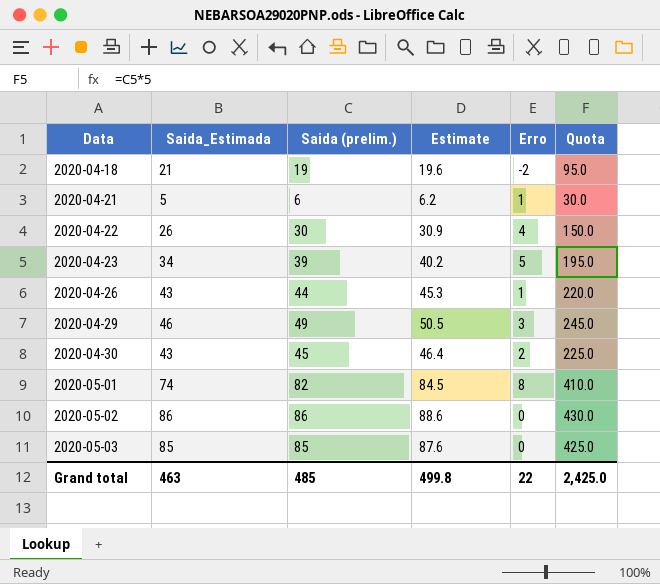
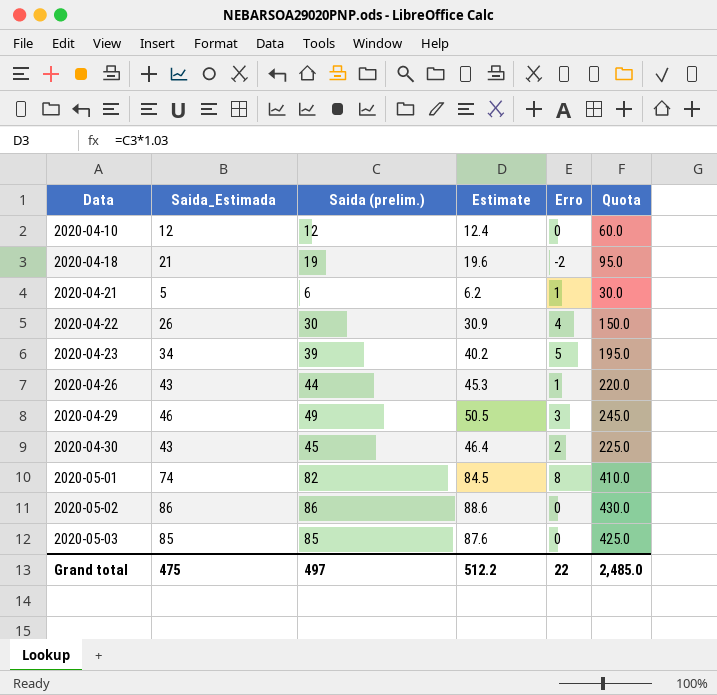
row 2020-04-10: none -> 12 | 12 | 12.4 | 0 | 60.0
Grand total | Saida_Estimada: 463 -> 475
Grand total | Saida (prelim.): 485 -> 497
Grand total | Estimate: 499.8 -> 512.2
Grand total | Quota: 2,425.0 -> 2,485.0

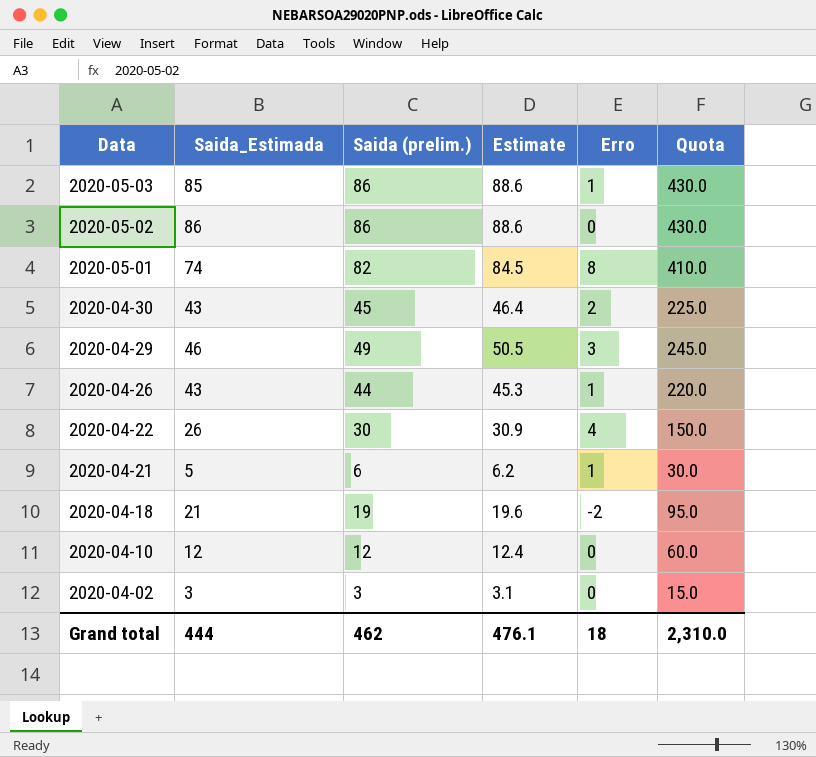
row order: Data ascending -> Data descending
row 2020-04-23: 34 | 39 | 40.2 | 5 | 195.0 -> none
2020-05-03 | Saida (prelim.): 85 -> 86
2020-05-03 | Estimate: 87.6 -> 88.6
2020-05-03 | Erro: 0 -> 1
2020-05-03 | Quota: 425.0 -> 430.0
row 2020-04-02: none -> 3 | 3 | 3.1 | 0 | 15.0
Grand total | Saida_Estimada: 475 -> 444
Grand total | Saida (prelim.): 497 -> 462
Grand total | Estimate: 512.2 -> 476.1
Grand total | Erro: 22 -> 18
Grand total | Quota: 2,485.0 -> 2,310.0

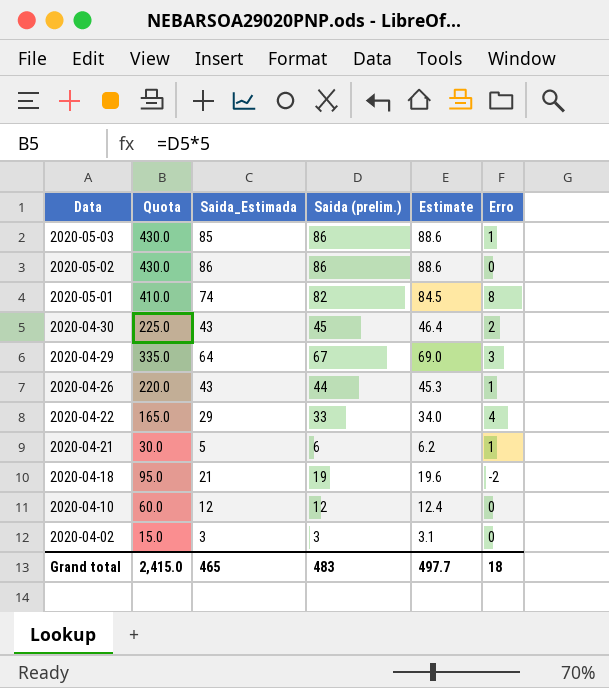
column Quota | position: 6 -> 2
2020-04-29 | Quota: 245.0 -> 335.0
2020-04-29 | Saida_Estimada: 46 -> 64
2020-04-29 | Saida (prelim.): 49 -> 67
2020-04-29 | Estimate: 50.5 -> 69.0
2020-04-22 | Quota: 150.0 -> 165.0
2020-04-22 | Saida_Estimada: 26 -> 29
2020-04-22 | Saida (prelim.): 30 -> 33
2020-04-22 | Estimate: 30.9 -> 34.0
Grand total | Quota: 2,310.0 -> 2,415.0
Grand total | Saida_Estimada: 444 -> 465
Grand total | Saida (prelim.): 462 -> 483
Grand total | Estimate: 476.1 -> 497.7

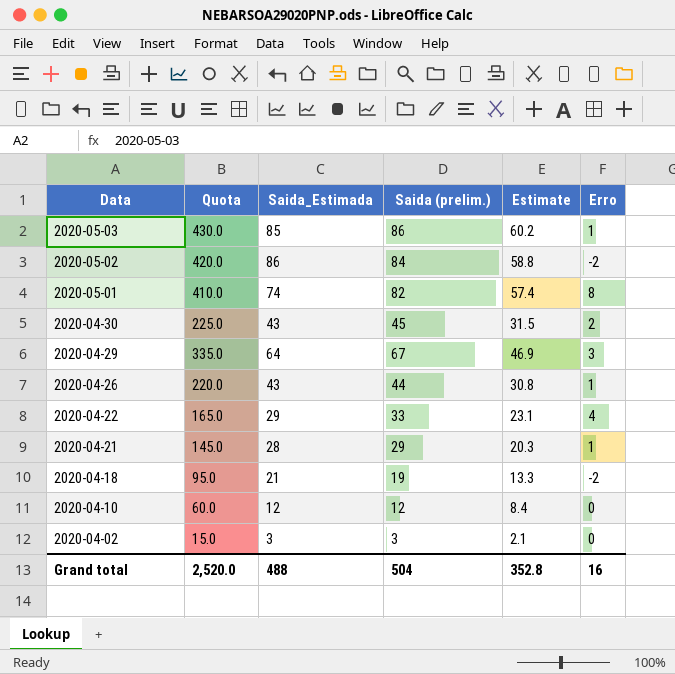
column Estimate | formula: [Saida (prelim.)] * 1.03 -> [Saida (prelim.)] * 0.7
2020-05-02 | Quota: 430.0 -> 420.0
2020-05-02 | Saida (prelim.): 86 -> 84
2020-05-02 | Erro: 0 -> -2
2020-04-21 | Quota: 30.0 -> 145.0
2020-04-21 | Saida_Estimada: 5 -> 28
2020-04-21 | Saida (prelim.): 6 -> 29
Grand total | Quota: 2,415.0 -> 2,520.0
Grand total | Saida_Estimada: 465 -> 488
Grand total | Saida (prelim.): 483 -> 504
Grand total | Estimate: 497.7 -> 352.8
Grand total | Erro: 18 -> 16

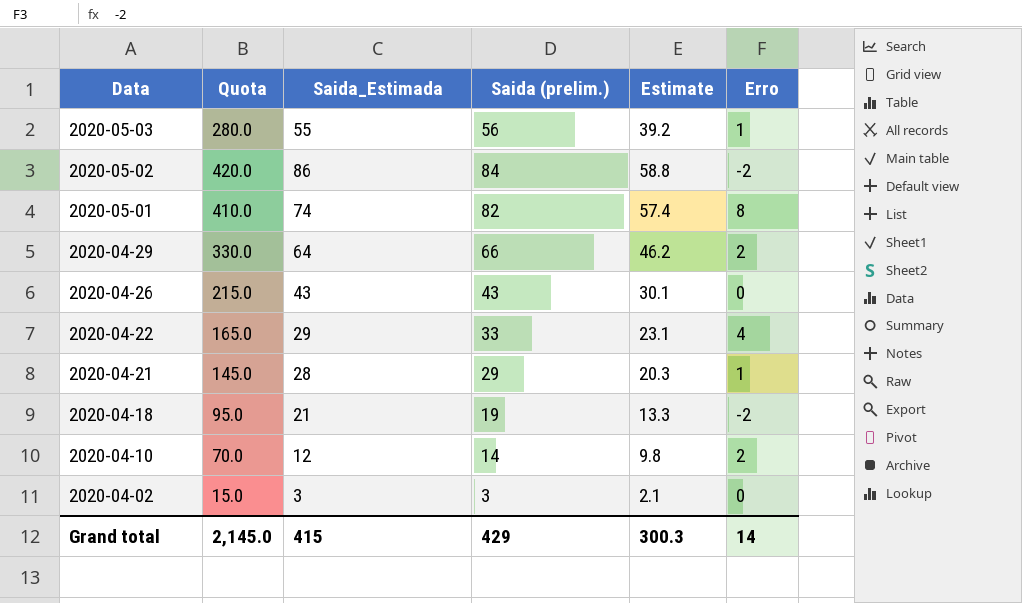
row 2020-04-30: 225.0 | 43 | 45 | 31.5 | 2 -> none
2020-05-03 | Quota: 430.0 -> 280.0
2020-05-03 | Saida_Estimada: 85 -> 55
2020-05-03 | Saida (prelim.): 86 -> 56
2020-05-03 | Estimate: 60.2 -> 39.2
2020-04-29 | Quota: 335.0 -> 330.0
2020-04-29 | Saida (prelim.): 67 -> 66
2020-04-29 | Estimate: 46.9 -> 46.2
2020-04-29 | Erro: 3 -> 2
2020-04-26 | Quota: 220.0 -> 215.0
2020-04-26 | Saida (prelim.): 44 -> 43
2020-04-26 | Estimate: 30.8 -> 30.1
2020-04-26 | Erro: 1 -> 0
2020-04-10 | Quota: 60.0 -> 70.0
2020-04-10 | Saida (prelim.): 12 -> 14
2020-04-10 | Estimate: 8.4 -> 9.8
2020-04-10 | Erro: 0 -> 2
Grand total | Quota: 2,520.0 -> 2,145.0
Grand total | Saida_Estimada: 488 -> 415
Grand total | Saida (prelim.): 504 -> 429
Grand total | Estimate: 352.8 -> 300.3
Grand total | Erro: 16 -> 14

